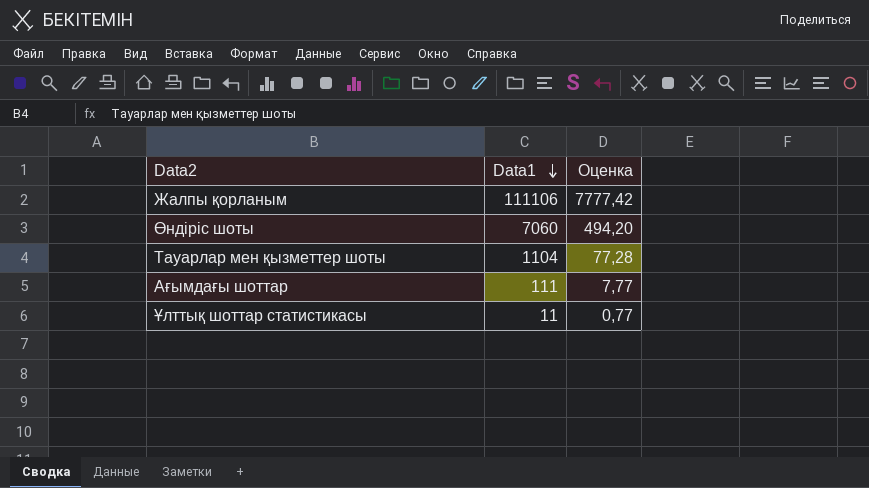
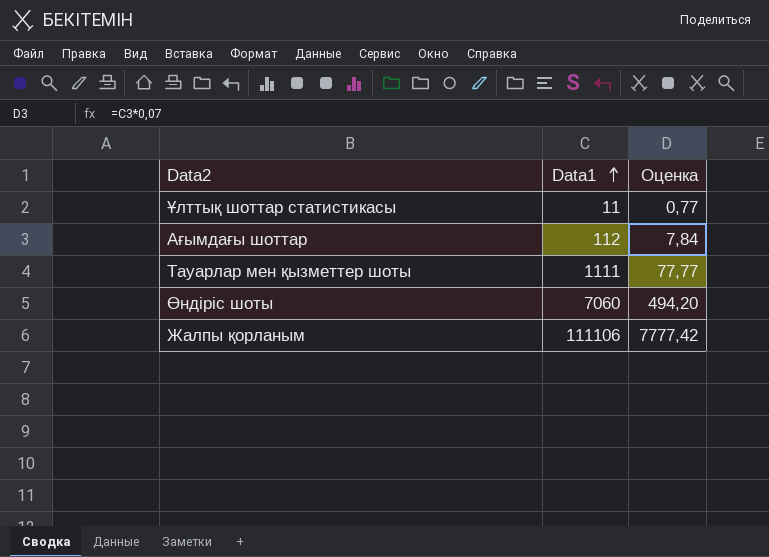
row order: Data1 descending -> Data1 ascending
Ағымдағы шоттар | Data1: 111 -> 112
Ағымдағы шоттар | Оценка: 7,77 -> 7,84
Тауарлар мен қызметтер шоты | Data1: 1104 -> 1111
Тауарлар мен қызметтер шоты | Оценка: 77,28 -> 77,77

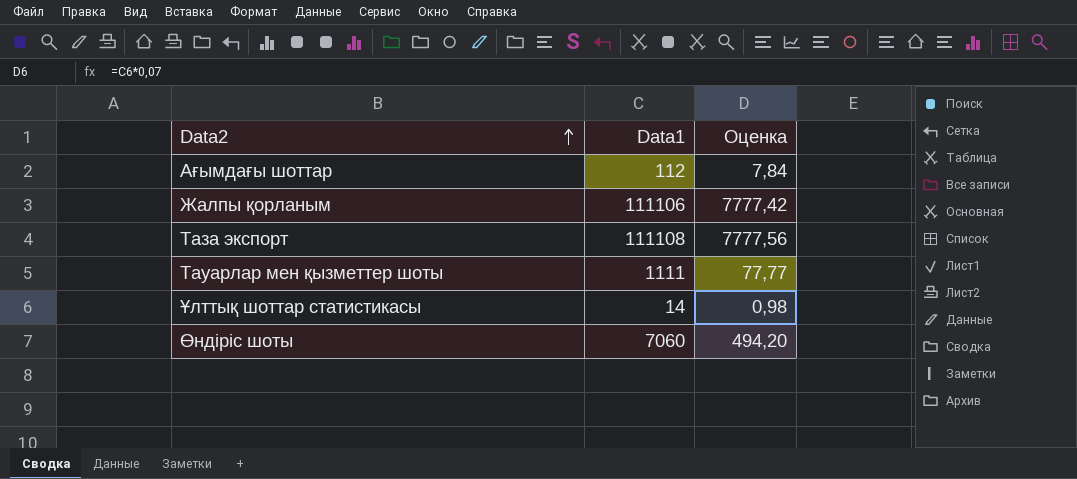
row order: Data1 ascending -> Data2 ascending
row Таза экспорт: none -> 111108 | 7777,56
Ұлттық шоттар статистикасы | Data1: 11 -> 14
Ұлттық шоттар статистикасы | Оценка: 0,77 -> 0,98

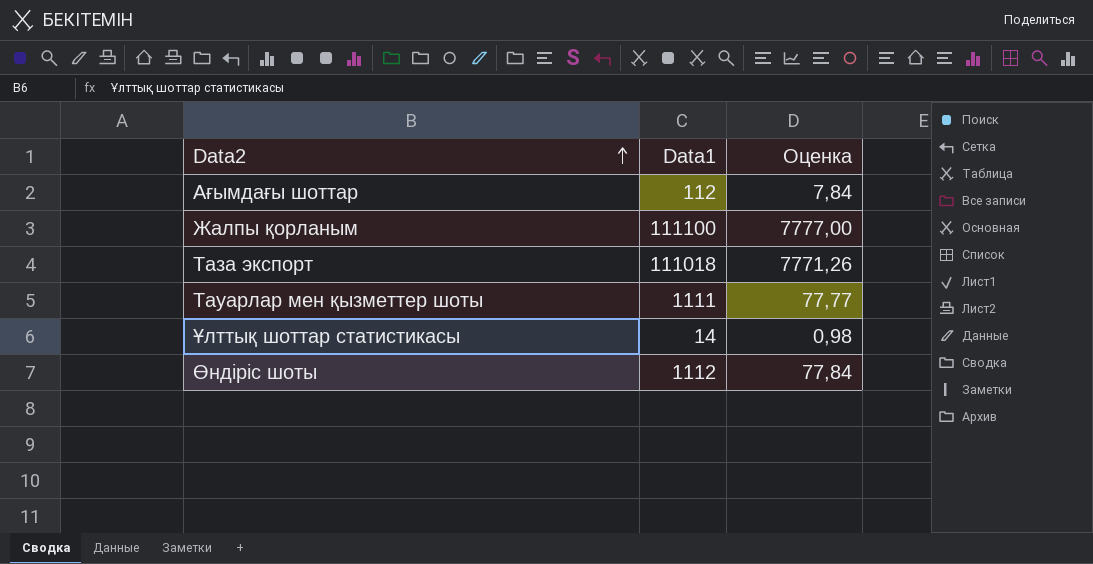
Жалпы қорланым | Data1: 111106 -> 111100
Жалпы қорланым | Оценка: 7777,42 -> 7777,00
Таза экспорт | Data1: 111108 -> 111018
Таза экспорт | Оценка: 7777,56 -> 7771,26
Өндіріс шоты | Data1: 7060 -> 1112
Өндіріс шоты | Оценка: 494,20 -> 77,84

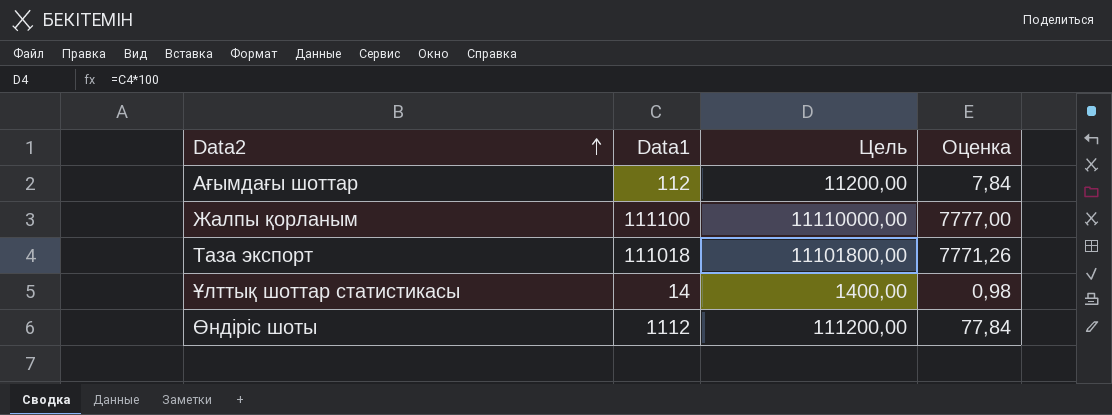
column Цель | formula: none -> [Data1] * 100
row Тауарлар мен қызметтер шоты: 1111 | 77,77 -> none

